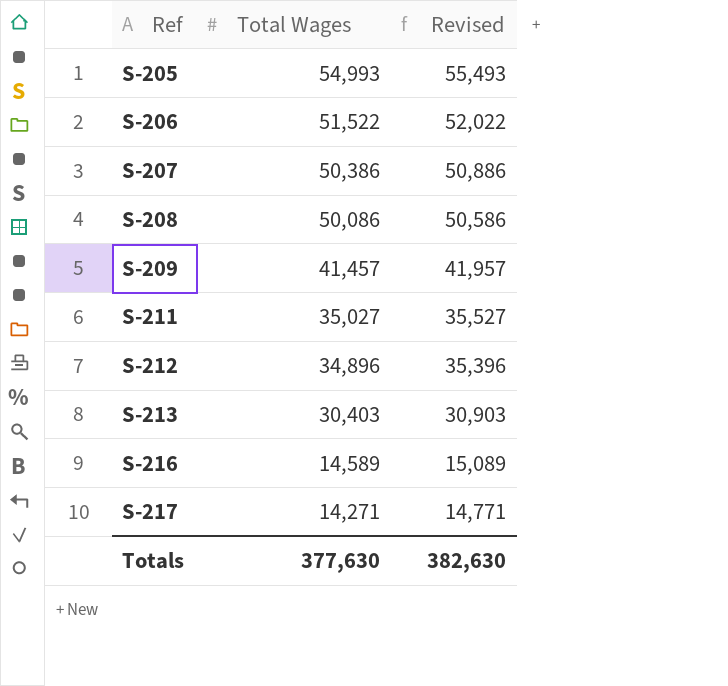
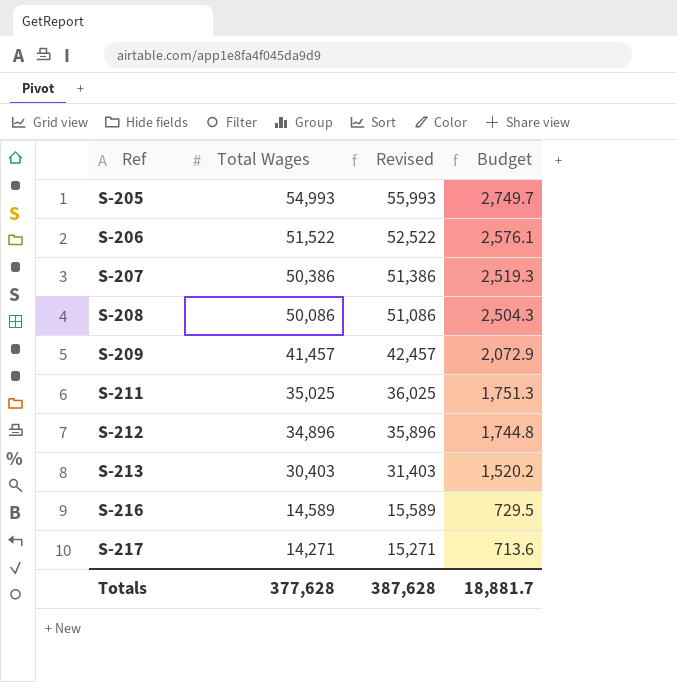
column Revised | formula: [Total Wages] + 500 -> [Total Wages] + 1000
column Budget | formula: none -> [Total Wages] * 0.05
S-211 | Total Wages: 35,027 -> 35,025
Totals | Total Wages: 377,630 -> 377,628
Totals | Revised: 382,630 -> 387,628

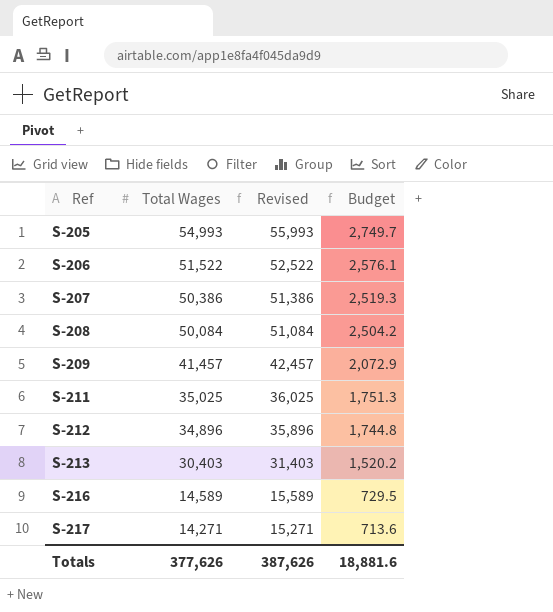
S-208 | Total Wages: 50,086 -> 50,084
S-208 | Revised: 51,086 -> 51,084
S-208 | Budget: 2,504.3 -> 2,504.2
Totals | Total Wages: 377,628 -> 377,626
Totals | Revised: 387,628 -> 387,626
Totals | Budget: 18,881.7 -> 18,881.6

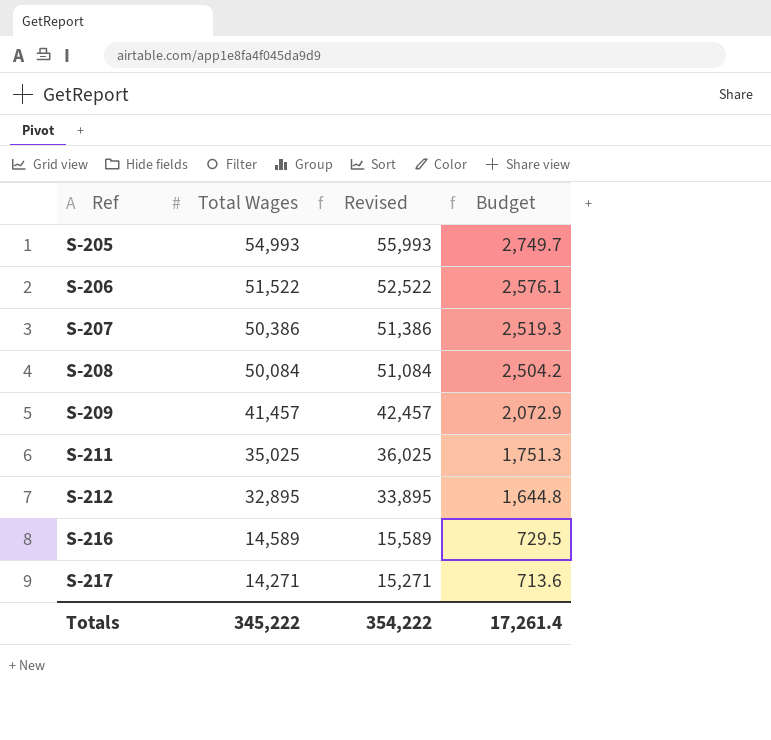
row S-213: 30,403 | 31,403 | 1,520.2 -> none
S-212 | Total Wages: 34,896 -> 32,895
S-212 | Revised: 35,896 -> 33,895
S-212 | Budget: 1,744.8 -> 1,644.8
Totals | Total Wages: 377,626 -> 345,222
Totals | Revised: 387,626 -> 354,222
Totals | Budget: 18,881.6 -> 17,261.4

